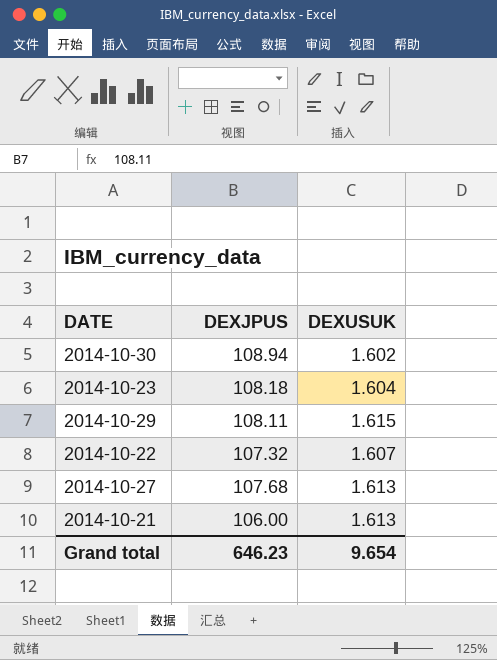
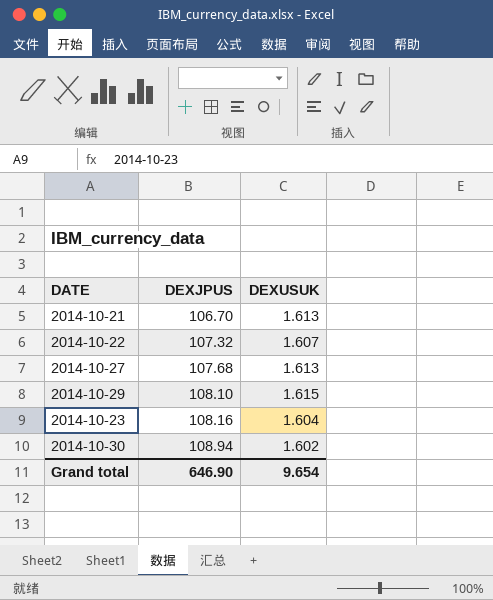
row order: none -> DEXJPUS ascending
2014-10-21 | DEXJPUS: 106.00 -> 106.70
2014-10-29 | DEXJPUS: 108.11 -> 108.10
2014-10-23 | DEXJPUS: 108.18 -> 108.16
Grand total | DEXJPUS: 646.23 -> 646.90

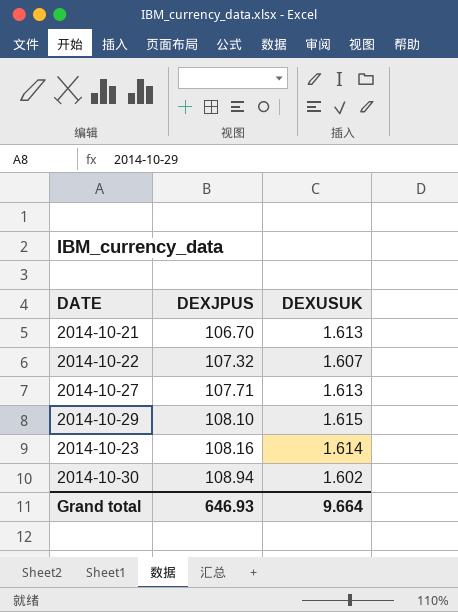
2014-10-27 | DEXJPUS: 107.68 -> 107.71
2014-10-23 | DEXUSUK: 1.604 -> 1.614
Grand total | DEXJPUS: 646.90 -> 646.93
Grand total | DEXUSUK: 9.654 -> 9.664

